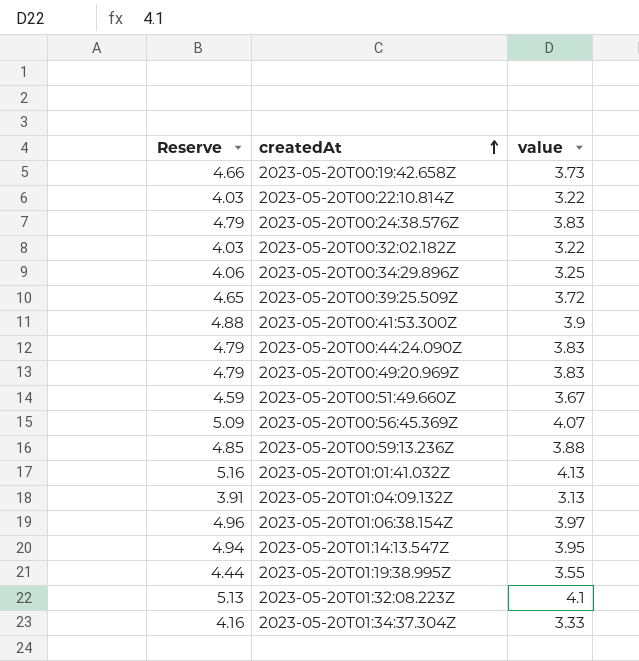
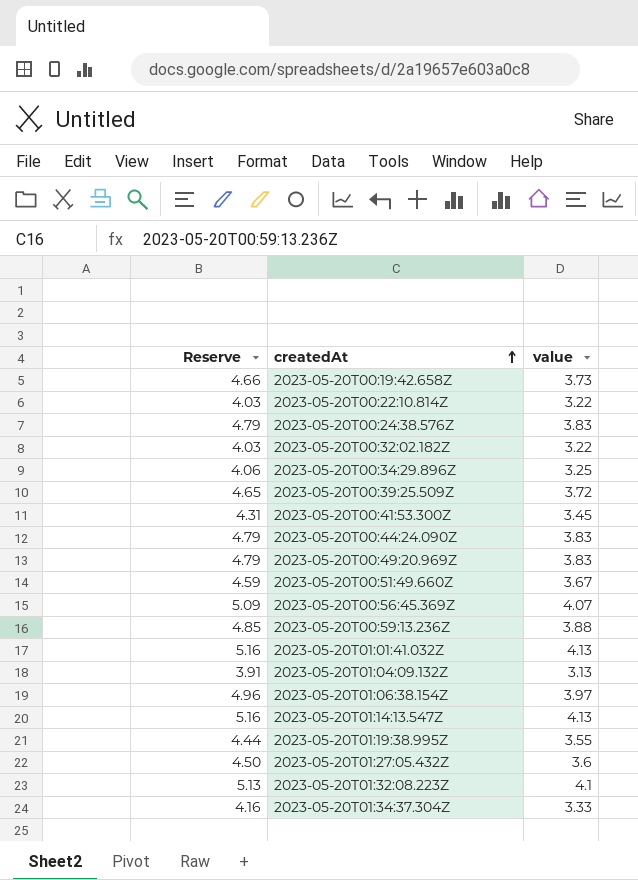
2023-05-20T00:41:53.300Z | Reserve: 4.88 -> 4.31
2023-05-20T00:41:53.300Z | value: 3.9 -> 3.45
2023-05-20T01:14:13.547Z | Reserve: 4.94 -> 5.16
2023-05-20T01:14:13.547Z | value: 3.95 -> 4.13
row 2023-05-20T01:27:05.432Z: none -> 4.50 | 3.6

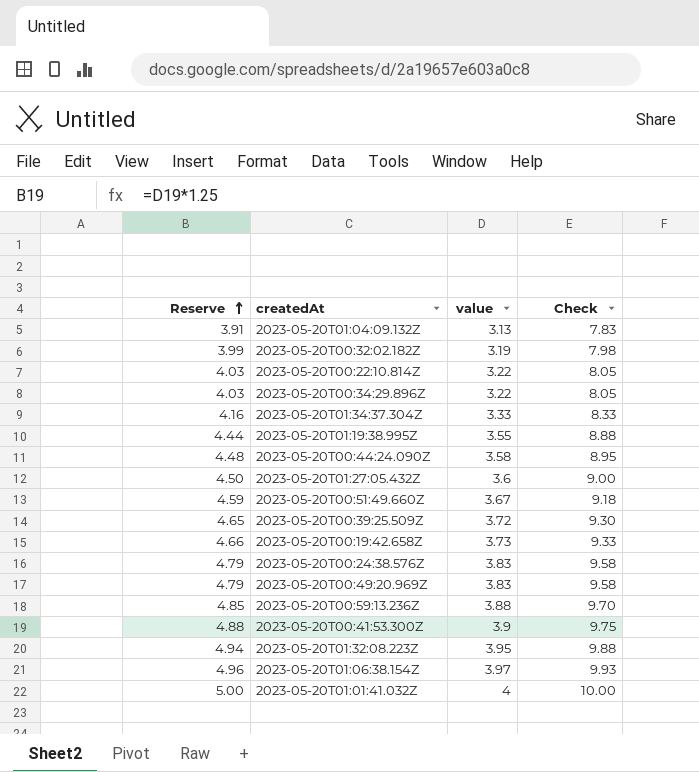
row order: createdAt ascending -> Reserve ascending
column Check | formula: none -> [value] * 2.5
row 2023-05-20T00:56:45.369Z: 5.09 | 4.07 -> none
row 2023-05-20T01:14:13.547Z: 5.16 | 4.13 -> none
2023-05-20T00:32:02.182Z | Reserve: 4.03 -> 3.99
2023-05-20T00:32:02.182Z | value: 3.22 -> 3.19
2023-05-20T00:34:29.896Z | Reserve: 4.06 -> 4.03
2023-05-20T00:34:29.896Z | value: 3.25 -> 3.22
2023-05-20T00:44:24.090Z | Reserve: 4.79 -> 4.48
2023-05-20T00:44:24.090Z | value: 3.83 -> 3.58
2023-05-20T00:41:53.300Z | Reserve: 4.31 -> 4.88
2023-05-20T00:41:53.300Z | value: 3.45 -> 3.9
2023-05-20T01:32:08.223Z | Reserve: 5.13 -> 4.94
2023-05-20T01:32:08.223Z | value: 4.1 -> 3.95
2023-05-20T01:01:41.032Z | Reserve: 5.16 -> 5.00
2023-05-20T01:01:41.032Z | value: 4.13 -> 4

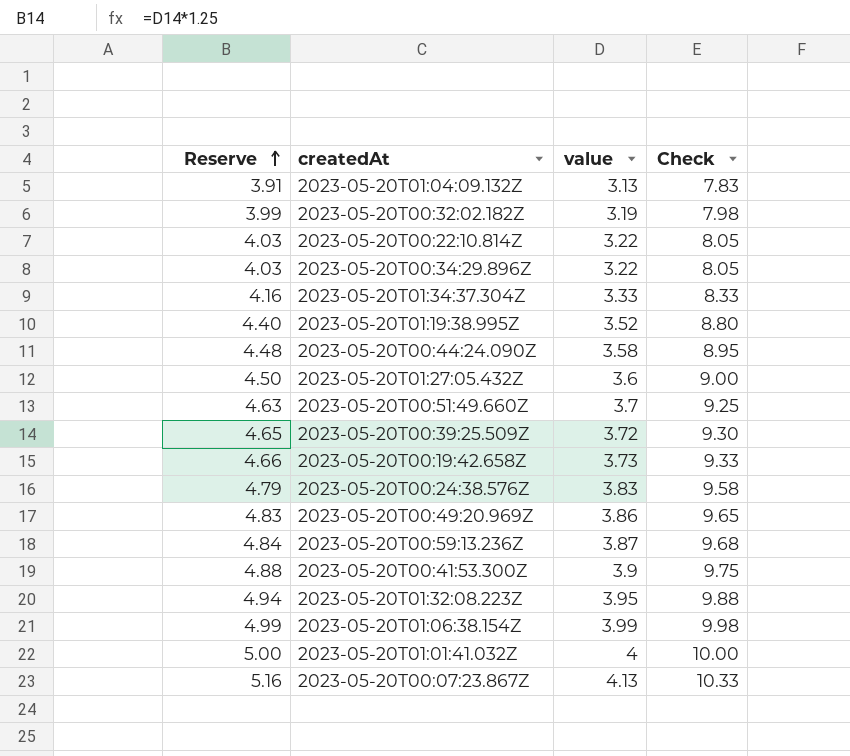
2023-05-20T01:19:38.995Z | Reserve: 4.44 -> 4.40
2023-05-20T01:19:38.995Z | value: 3.55 -> 3.52
2023-05-20T01:19:38.995Z | Check: 8.88 -> 8.80
2023-05-20T00:51:49.660Z | Reserve: 4.59 -> 4.63
2023-05-20T00:51:49.660Z | value: 3.67 -> 3.7
2023-05-20T00:51:49.660Z | Check: 9.18 -> 9.25
2023-05-20T00:49:20.969Z | Reserve: 4.79 -> 4.83
2023-05-20T00:49:20.969Z | value: 3.83 -> 3.86
2023-05-20T00:49:20.969Z | Check: 9.58 -> 9.65
2023-05-20T00:59:13.236Z | Reserve: 4.85 -> 4.84
2023-05-20T00:59:13.236Z | value: 3.88 -> 3.87
2023-05-20T00:59:13.236Z | Check: 9.70 -> 9.68
2023-05-20T01:06:38.154Z | Reserve: 4.96 -> 4.99
2023-05-20T01:06:38.154Z | value: 3.97 -> 3.99
2023-05-20T01:06:38.154Z | Check: 9.93 -> 9.98
row 2023-05-20T00:07:23.867Z: none -> 5.16 | 4.13 | 10.33

